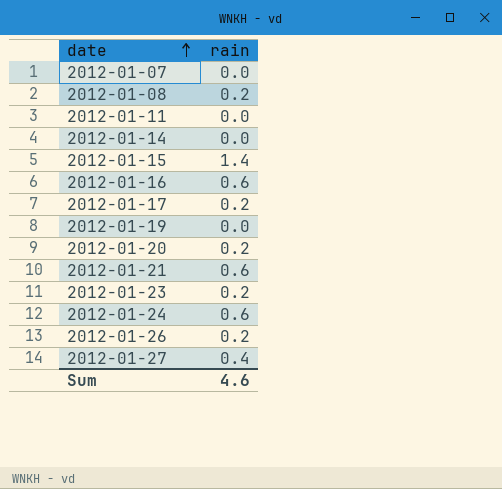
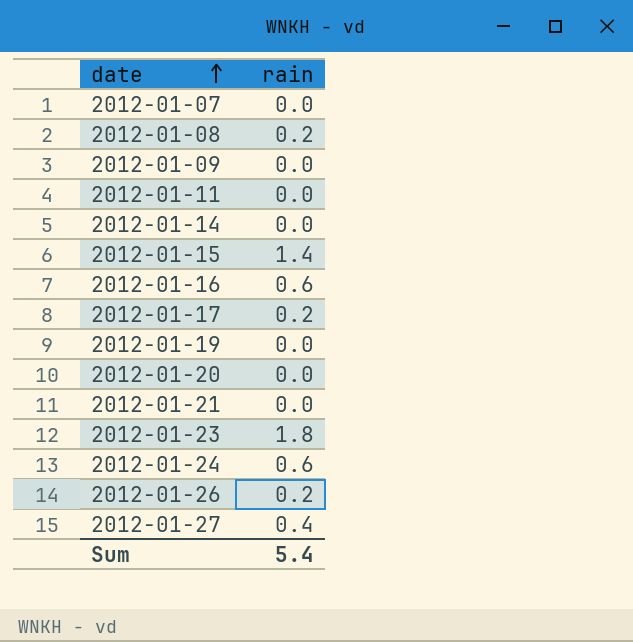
row 2012-01-09: none -> 0.0
2012-01-20 | rain: 0.2 -> 0.0
2012-01-21 | rain: 0.6 -> 0.0
2012-01-23 | rain: 0.2 -> 1.8
Sum | rain: 4.6 -> 5.4

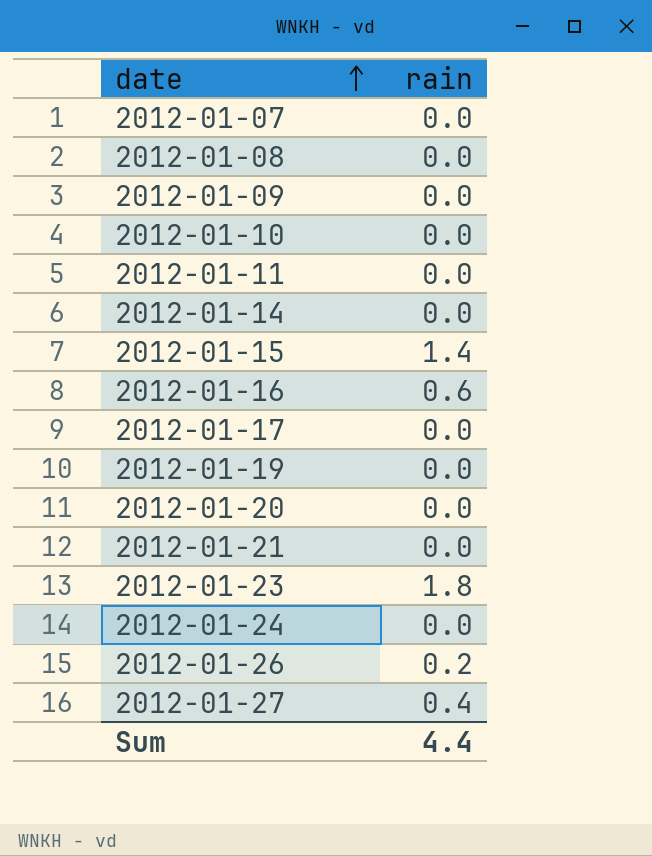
2012-01-08 | rain: 0.2 -> 0.0
row 2012-01-10: none -> 0.0
2012-01-17 | rain: 0.2 -> 0.0
2012-01-24 | rain: 0.6 -> 0.0
Sum | rain: 5.4 -> 4.4

